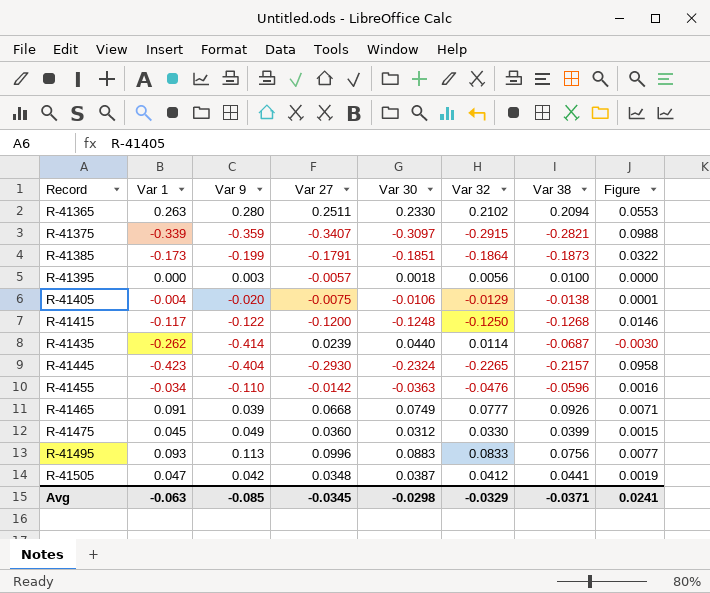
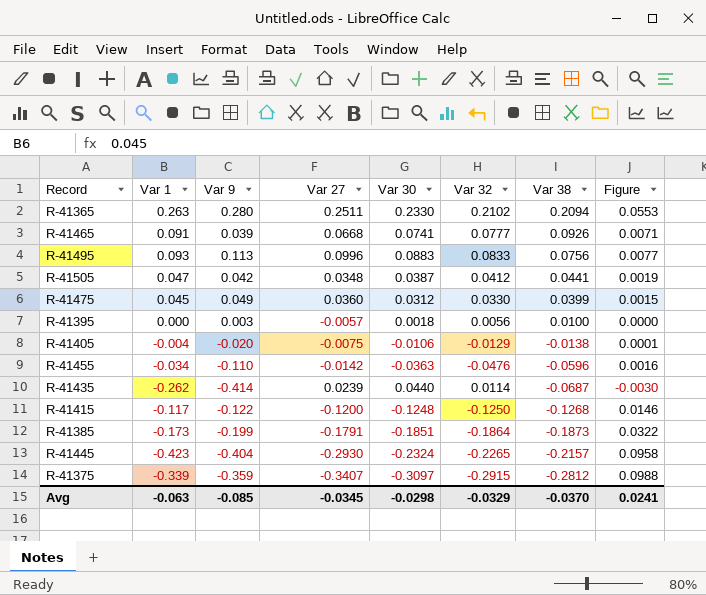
row order: Record ascending -> Var 38 descending
R-41465 | Var 30: 0.0749 -> 0.0741
R-41375 | Var 38: -0.2821 -> -0.2812
Avg | Var 38: -0.0371 -> -0.0370

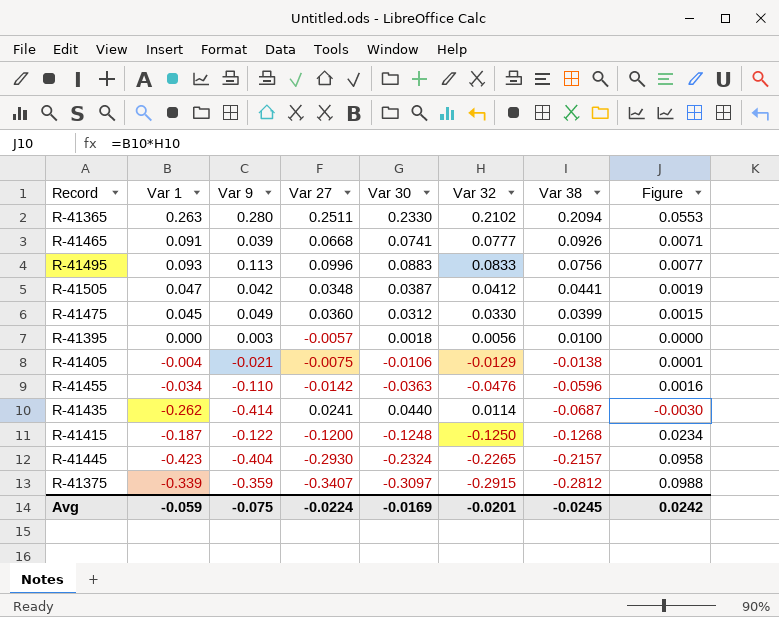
row R-41385: -0.173 | -0.199 | -0.1791 | -0.1851 | -0.1864 | -0.1873 | 0.0322 -> none
R-41405 | Var 9: -0.020 -> -0.021
R-41435 | Var 27: 0.0239 -> 0.0241
R-41415 | Var 1: -0.117 -> -0.187
R-41415 | Figure: 0.0146 -> 0.0234
Avg | Var 1: -0.063 -> -0.059
Avg | Var 9: -0.085 -> -0.075
Avg | Var 27: -0.0345 -> -0.0224
Avg | Var 30: -0.0298 -> -0.0169
Avg | Var 32: -0.0329 -> -0.0201
Avg | Var 38: -0.0370 -> -0.0245
Avg | Figure: 0.0241 -> 0.0242

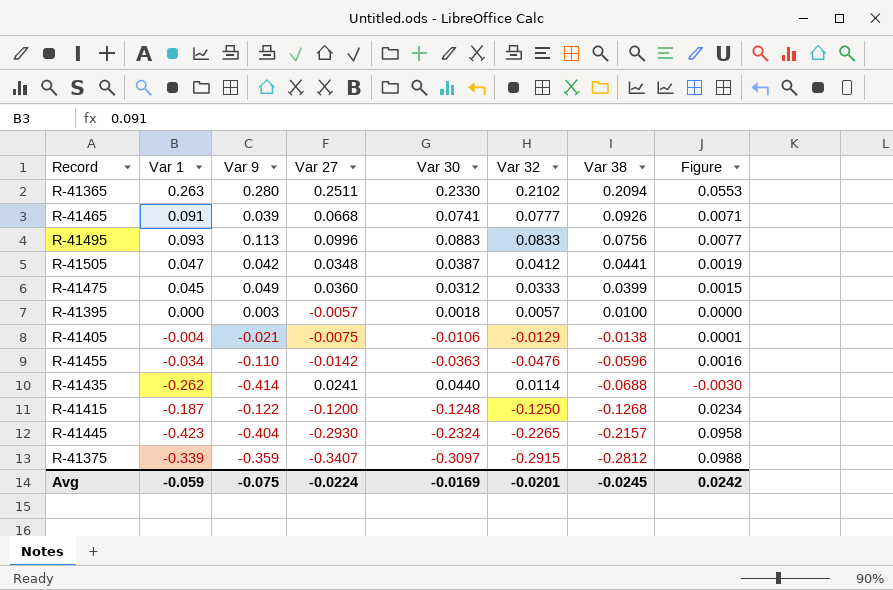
R-41475 | Var 32: 0.0330 -> 0.0333
R-41395 | Var 32: 0.0056 -> 0.0057
R-41435 | Var 38: -0.0687 -> -0.0688

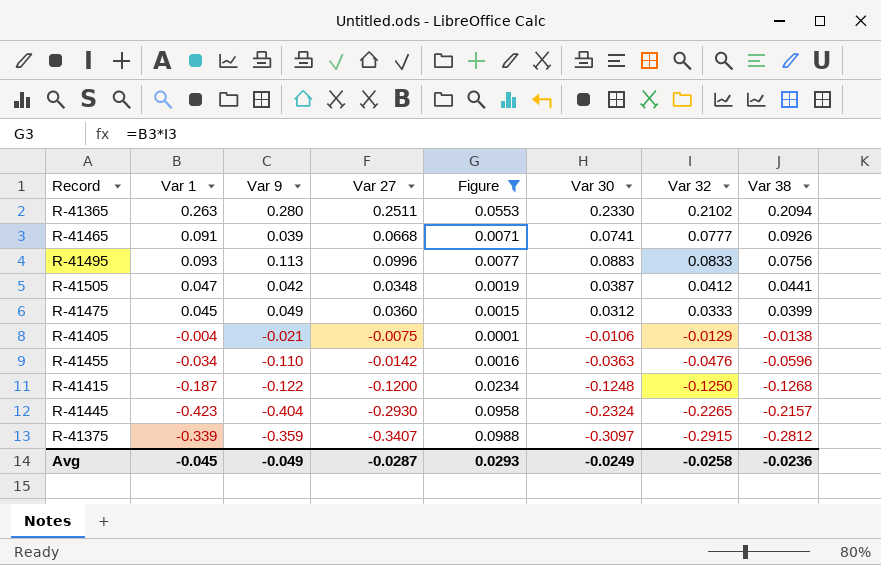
filter: none -> Figure >= 0.0001
column Figure | position: 8 -> 5
Avg | Var 1: -0.059 -> -0.045
Avg | Var 9: -0.075 -> -0.049
Avg | Var 27: -0.0224 -> -0.0287
Avg | Figure: 0.0242 -> 0.0293
Avg | Var 30: -0.0169 -> -0.0249
Avg | Var 32: -0.0201 -> -0.0258
Avg | Var 38: -0.0245 -> -0.0236

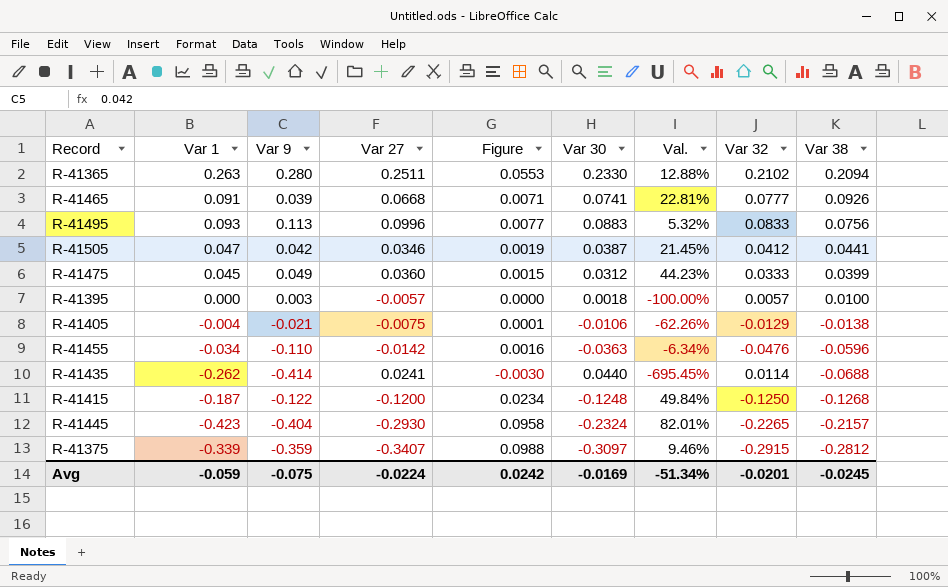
filter: Figure >= 0.0001 -> none
column Val. | formula: none -> ([Var 1] - [Var 30]) / [Var 30]
R-41505 | Var 27: 0.0348 -> 0.0346
Avg | Var 1: -0.045 -> -0.059
Avg | Var 9: -0.049 -> -0.075
Avg | Var 27: -0.0287 -> -0.0224
Avg | Figure: 0.0293 -> 0.0242
Avg | Var 30: -0.0249 -> -0.0169
Avg | Var 32: -0.0258 -> -0.0201
Avg | Var 38: -0.0236 -> -0.0245

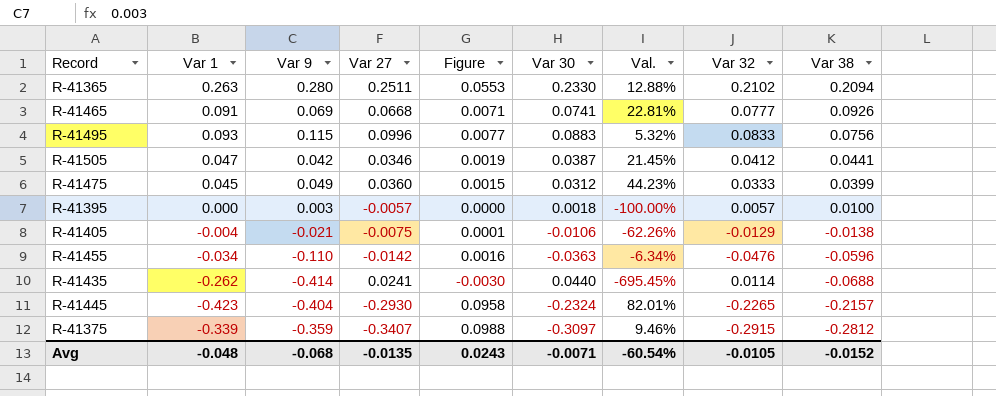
row R-41415: -0.187 | -0.122 | -0.1200 | 0.0234 | -0.1248 | 49.84% | -0.1250 | -0.1268 -> none
R-41465 | Var 9: 0.039 -> 0.069
R-41495 | Var 9: 0.113 -> 0.115
Avg | Var 1: -0.059 -> -0.048
Avg | Var 9: -0.075 -> -0.068
Avg | Var 27: -0.0224 -> -0.0135
Avg | Figure: 0.0242 -> 0.0243
Avg | Var 30: -0.0169 -> -0.0071
Avg | Val.: -51.34% -> -60.54%
Avg | Var 32: -0.0201 -> -0.0105
Avg | Var 38: -0.0245 -> -0.0152

